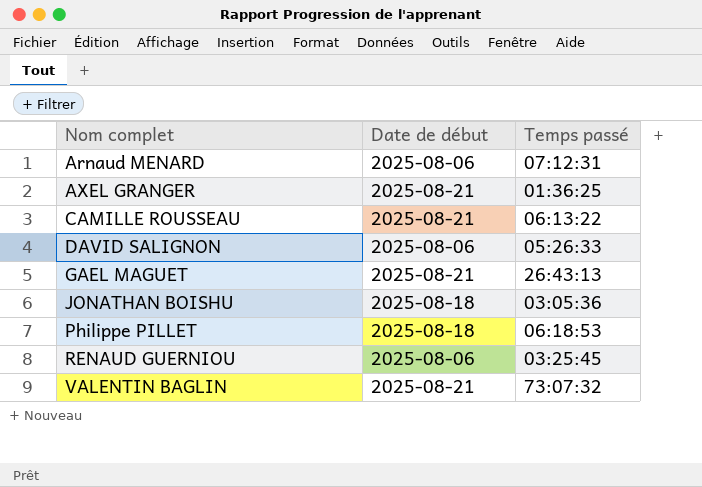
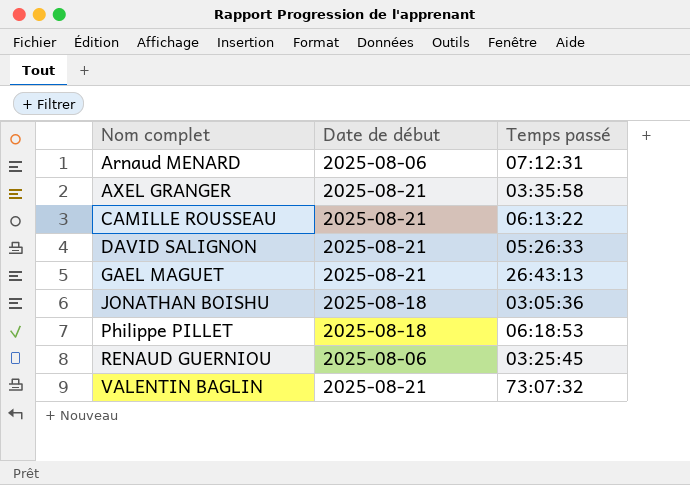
AXEL GRANGER | Temps passé: 01:36:25 -> 03:35:58
DAVID SALIGNON | Date de début: 2025-08-06 -> 2025-08-21

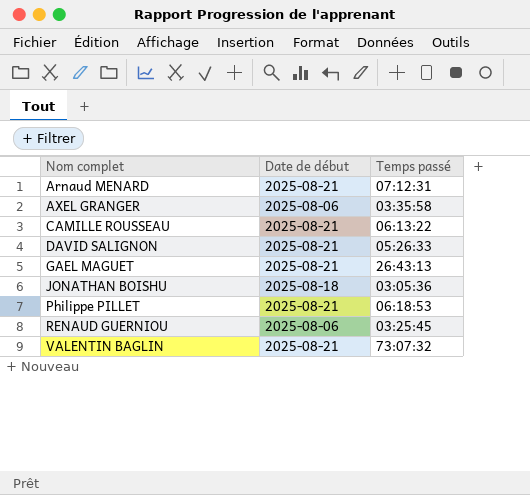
Arnaud MENARD | Date de début: 2025-08-06 -> 2025-08-21
AXEL GRANGER | Date de début: 2025-08-21 -> 2025-08-06
Philippe PILLET | Date de début: 2025-08-18 -> 2025-08-21

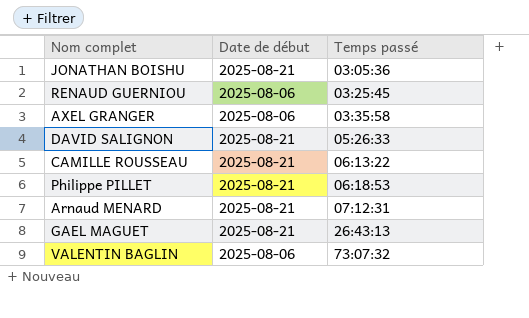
row order: Nom complet ascending -> Temps passé ascending
JONATHAN BOISHU | Date de début: 2025-08-18 -> 2025-08-21
VALENTIN BAGLIN | Date de début: 2025-08-21 -> 2025-08-06

